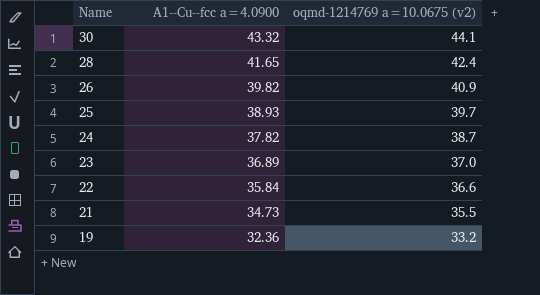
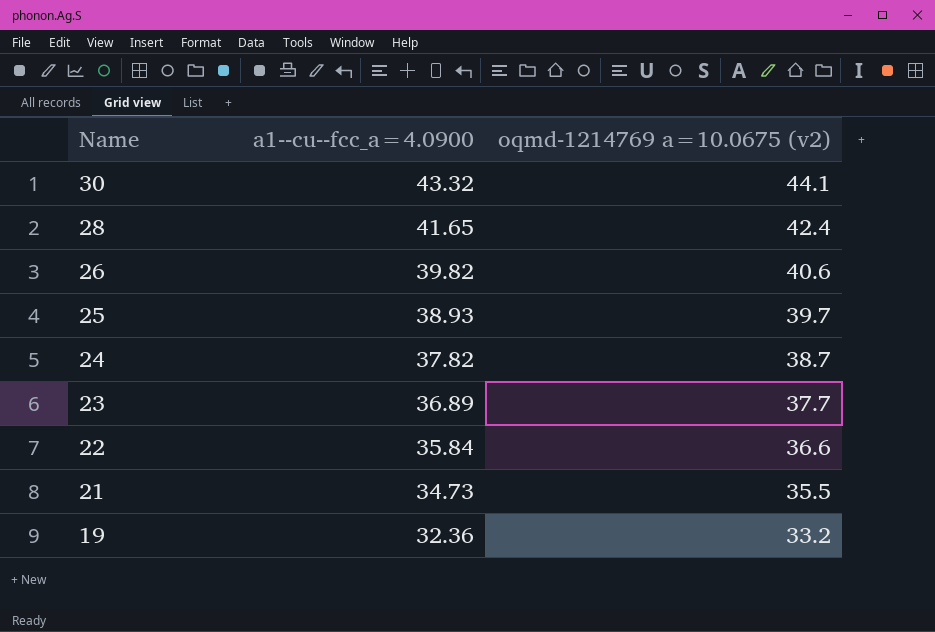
column name: A1--Cu--fcc a=4.0900 -> a1--cu--fcc_a=4.0900
26 | oqmd-1214769 a=10.0675 (v2): 40.9 -> 40.6
23 | oqmd-1214769 a=10.0675 (v2): 37.0 -> 37.7

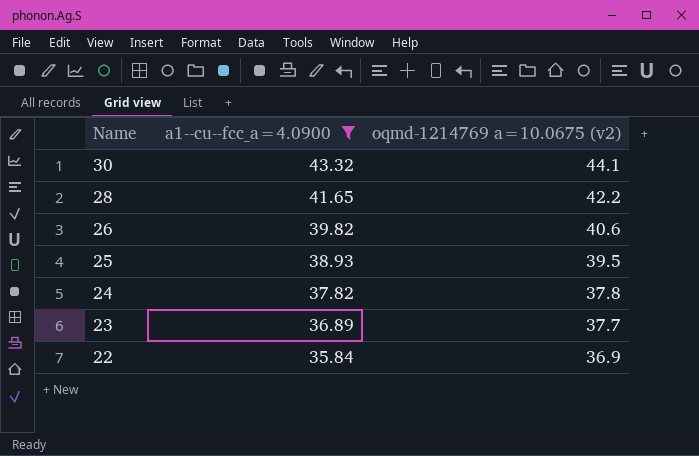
filter: none -> a1--cu--fcc_a=4.0900 >= 35.84
28 | oqmd-1214769 a=10.0675 (v2): 42.4 -> 42.2
25 | oqmd-1214769 a=10.0675 (v2): 39.7 -> 39.5
24 | oqmd-1214769 a=10.0675 (v2): 38.7 -> 37.8
22 | oqmd-1214769 a=10.0675 (v2): 36.6 -> 36.9

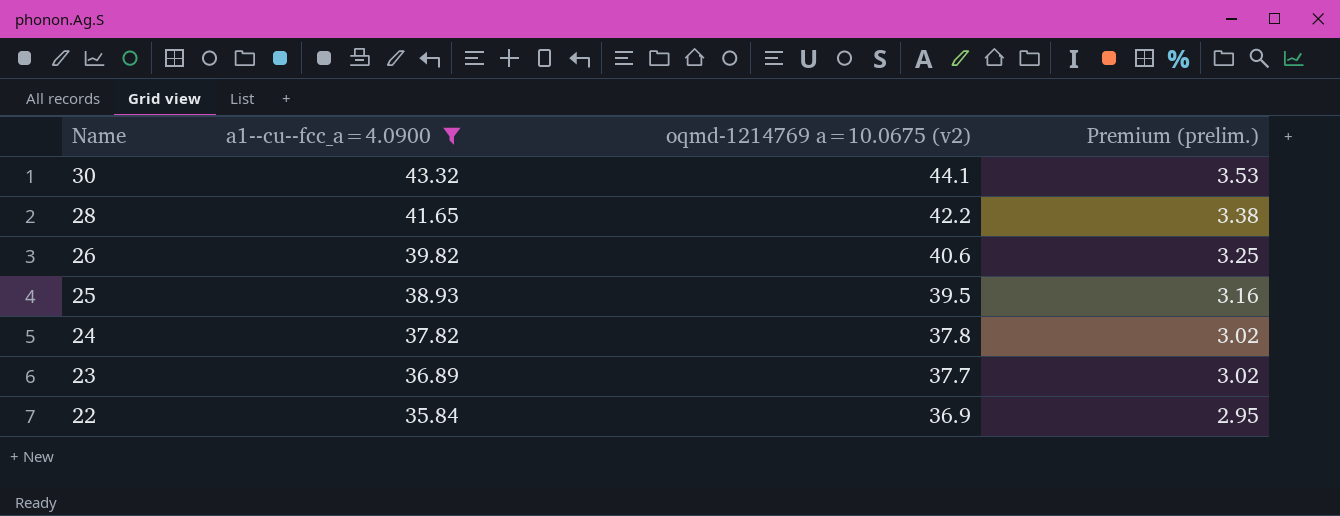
column Premium (prelim.) | formula: none -> [oqmd-1214769 a=10.0675 (v2)] * 0.08

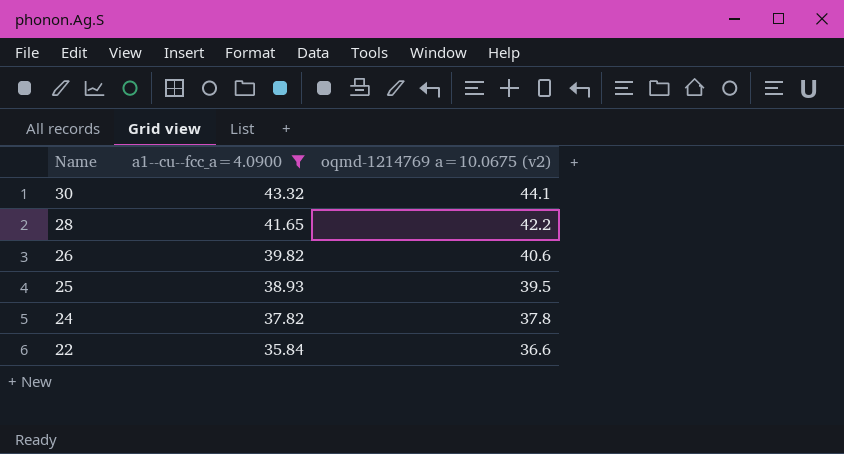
column Premium (prelim.) | formula: [oqmd-1214769 a=10.0675 (v2)] * 0.08 -> none
row 23: 36.89 | 37.7 | 3.02 -> none
22 | oqmd-1214769 a=10.0675 (v2): 36.9 -> 36.6

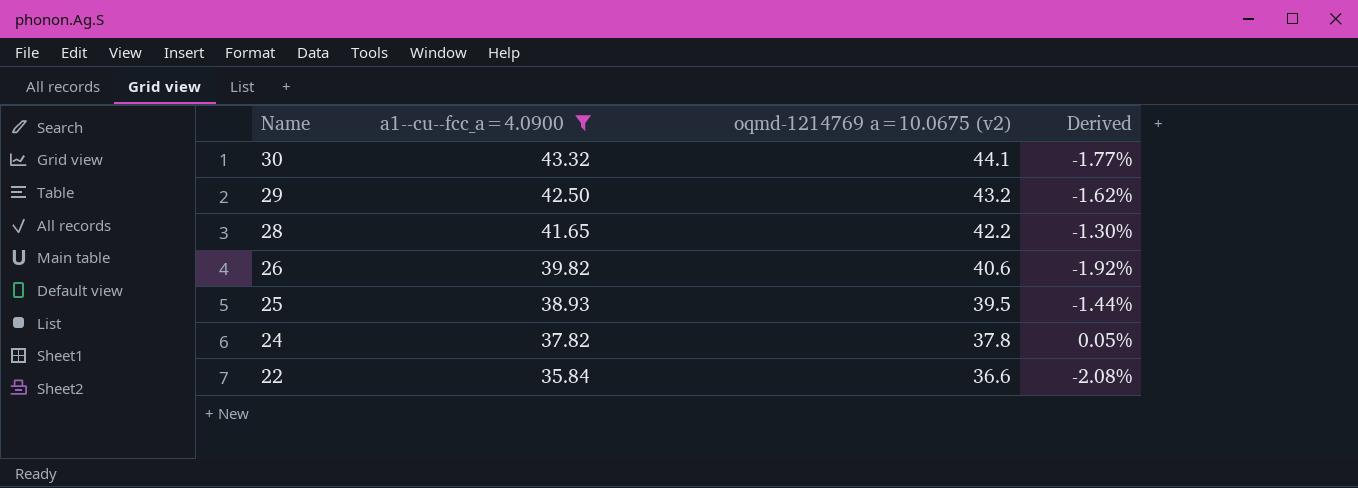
column Derived | formula: none -> ([a1--cu--fcc_a=4.0900] - [oqmd-1214769 a=10.0675 (v2)]) / [oqmd-1214769 a=10.0675 (v2)]
row 29: none -> 42.50 | 43.2 | -1.62%

